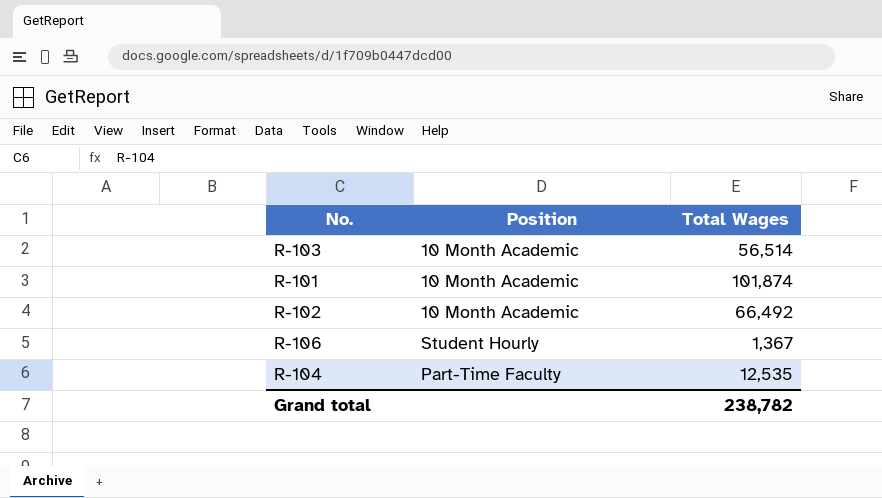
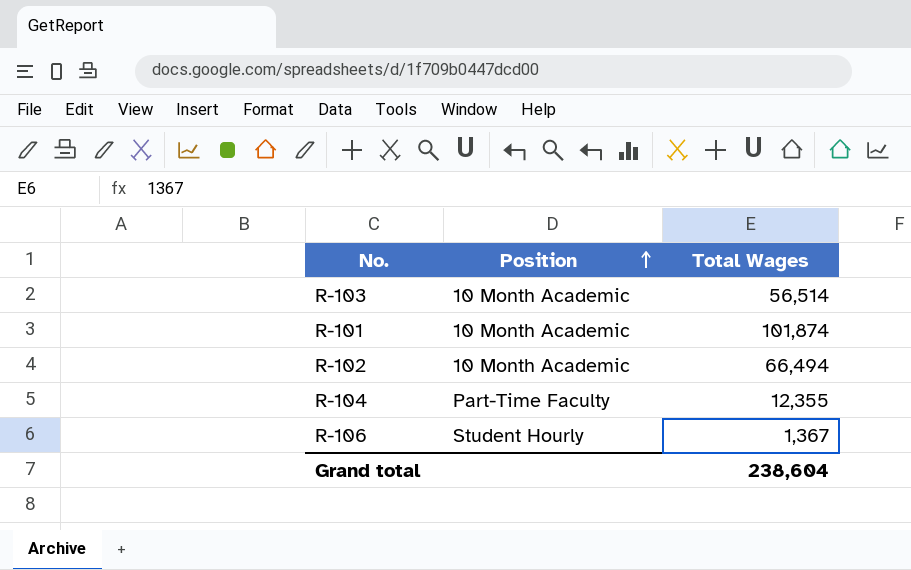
row order: none -> Position ascending
R-102 | Total Wages: 66,492 -> 66,494
R-104 | Total Wages: 12,535 -> 12,355
Grand total | Total Wages: 238,782 -> 238,604

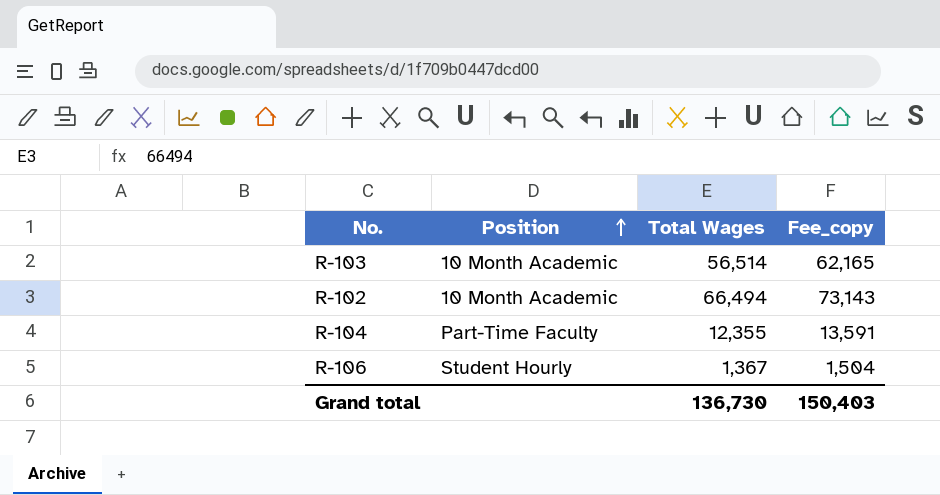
column Fee_copy | formula: none -> [Total Wages] * 1.1
row R-101: 10 Month Academic | 101,874 -> none
Grand total | Total Wages: 238,604 -> 136,730

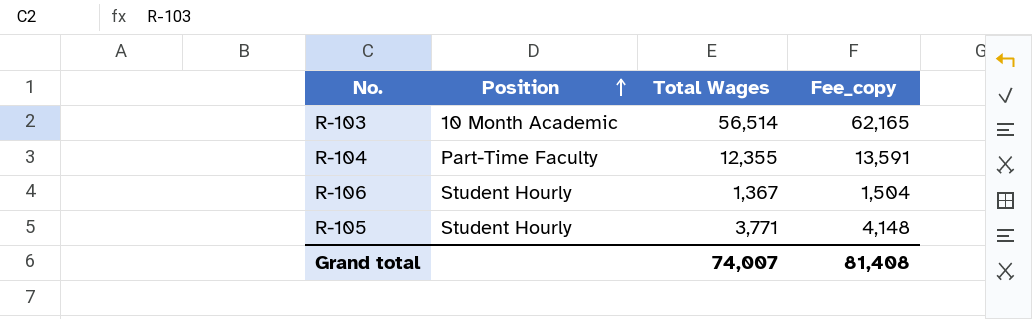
row R-102: 10 Month Academic | 66,494 | 73,143 -> none
row R-105: none -> Student Hourly | 3,771 | 4,148
Grand total | Total Wages: 136,730 -> 74,007
Grand total | Fee_copy: 150,403 -> 81,408

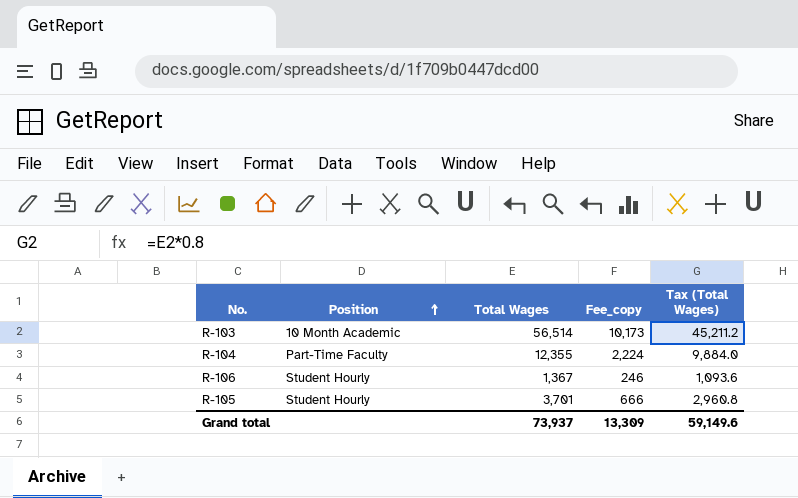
column Fee_copy | formula: [Total Wages] * 1.1 -> [Total Wages] * 0.18
column Tax (Total Wages) | formula: none -> [Total Wages] * 0.8
R-105 | Total Wages: 3,771 -> 3,701
Grand total | Total Wages: 74,007 -> 73,937
Grand total | Fee_copy: 81,408 -> 13,309

